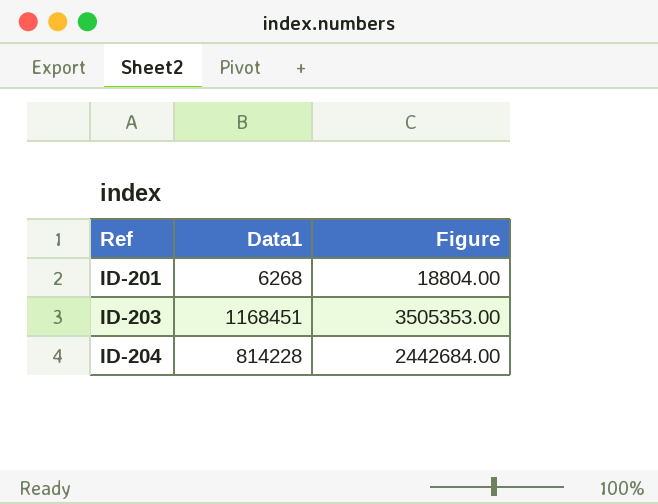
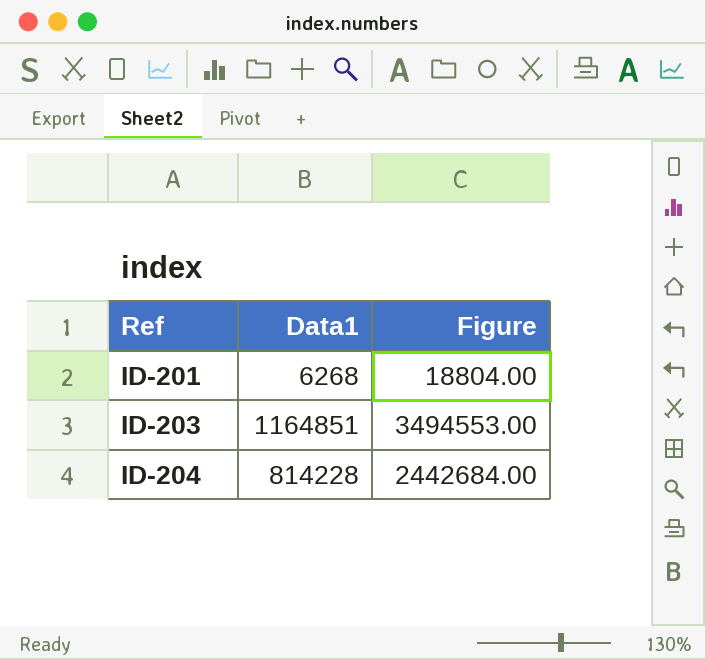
ID-203 | Data1: 1168451 -> 1164851
ID-203 | Figure: 3505353.00 -> 3494553.00

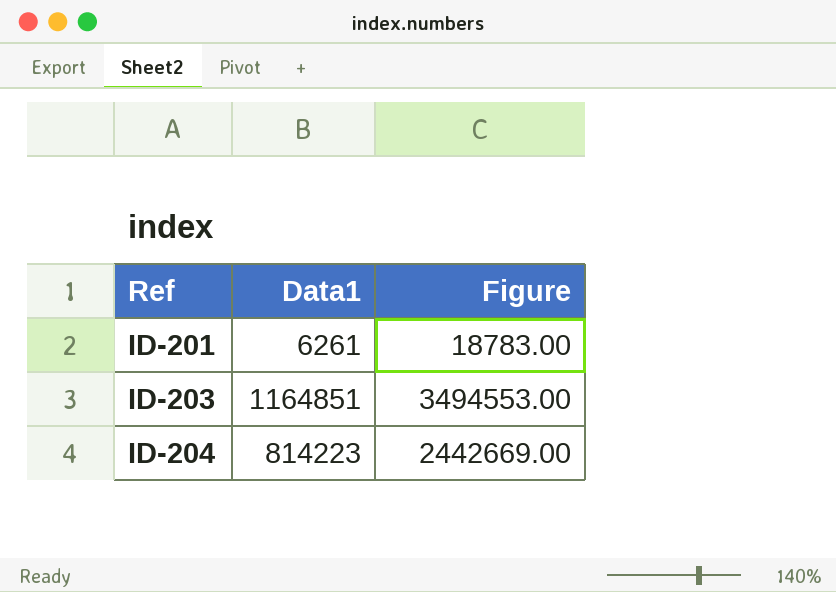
ID-201 | Data1: 6268 -> 6261
ID-201 | Figure: 18804.00 -> 18783.00
ID-204 | Data1: 814228 -> 814223
ID-204 | Figure: 2442684.00 -> 2442669.00

